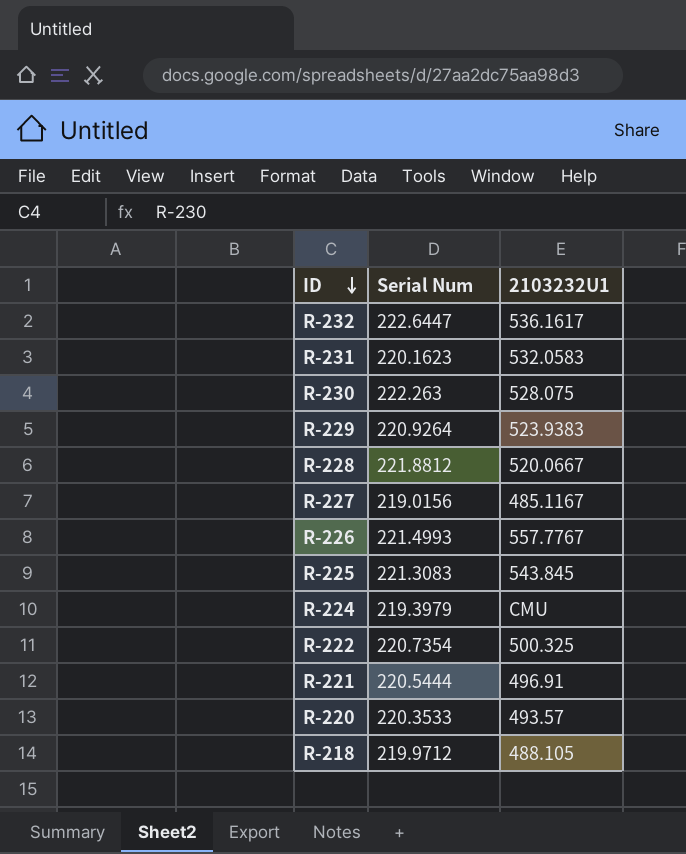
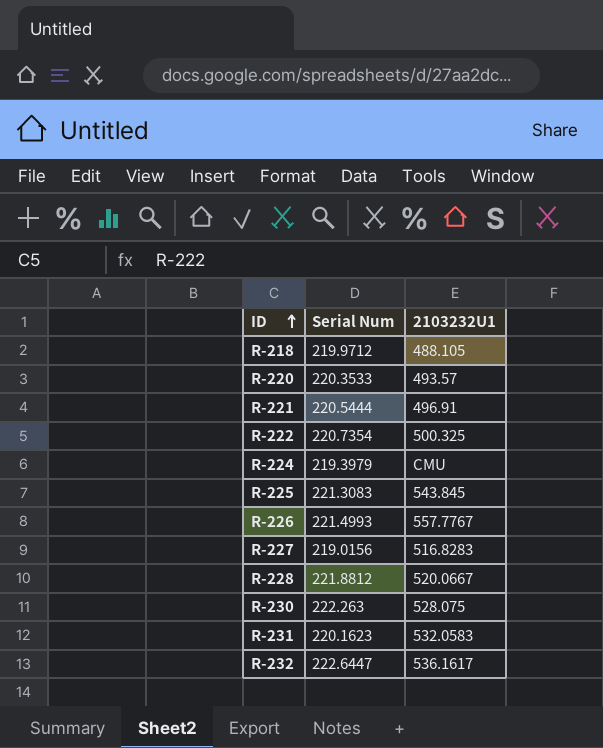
row order: ID descending -> ID ascending
row R-229: 220.9264 | 523.9383 -> none
R-227 | 2103232U1: 485.1167 -> 516.8283

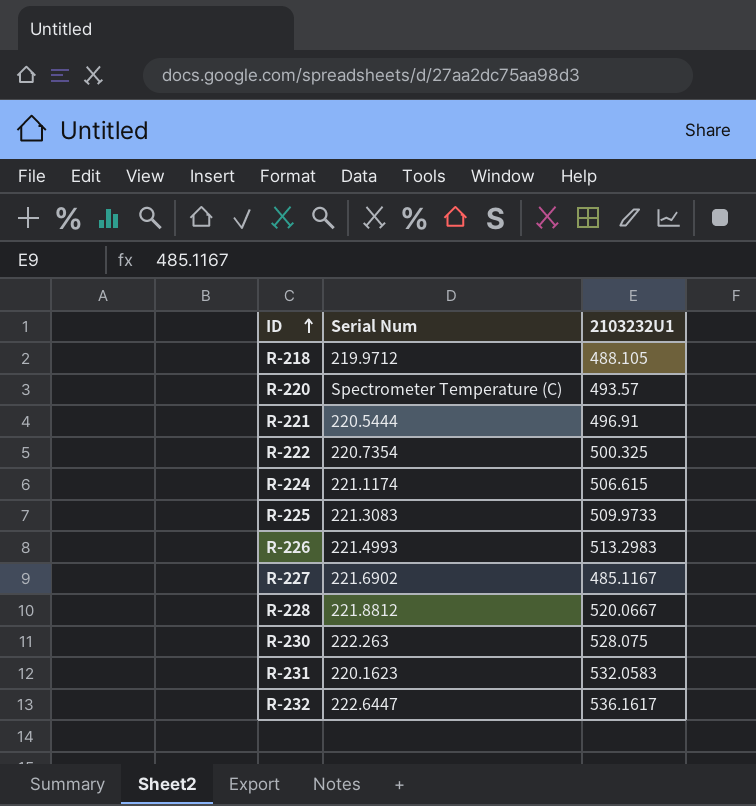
R-220 | Serial Num: 220.3533 -> Spectrometer Temperature (C)
R-224 | Serial Num: 219.3979 -> 221.1174
R-224 | 2103232U1: CMU -> 506.615
R-225 | 2103232U1: 543.845 -> 509.9733
R-226 | 2103232U1: 557.7767 -> 513.2983
R-227 | Serial Num: 219.0156 -> 221.6902
R-227 | 2103232U1: 516.8283 -> 485.1167

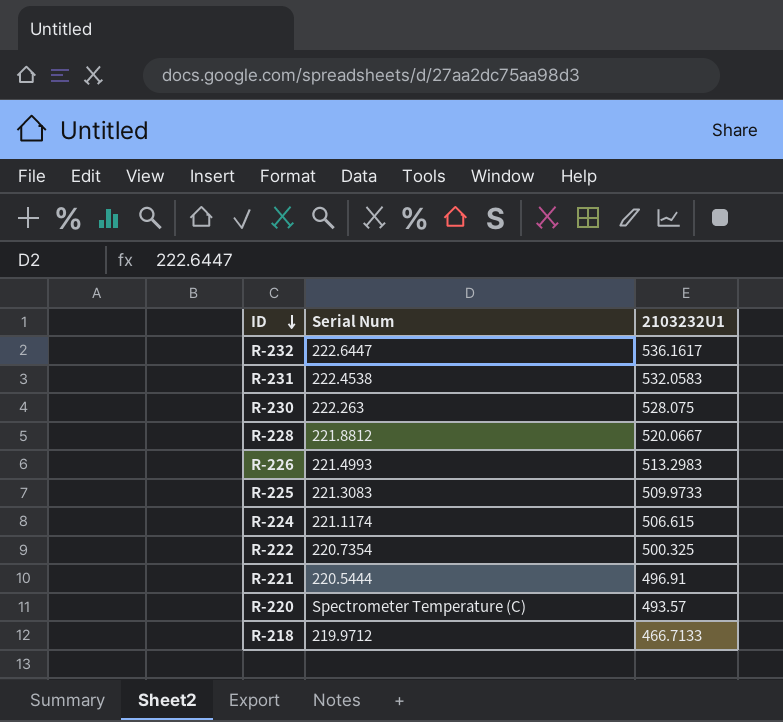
row order: ID ascending -> ID descending
row R-227: 221.6902 | 485.1167 -> none
R-231 | Serial Num: 220.1623 -> 222.4538
R-218 | 2103232U1: 488.105 -> 466.7133

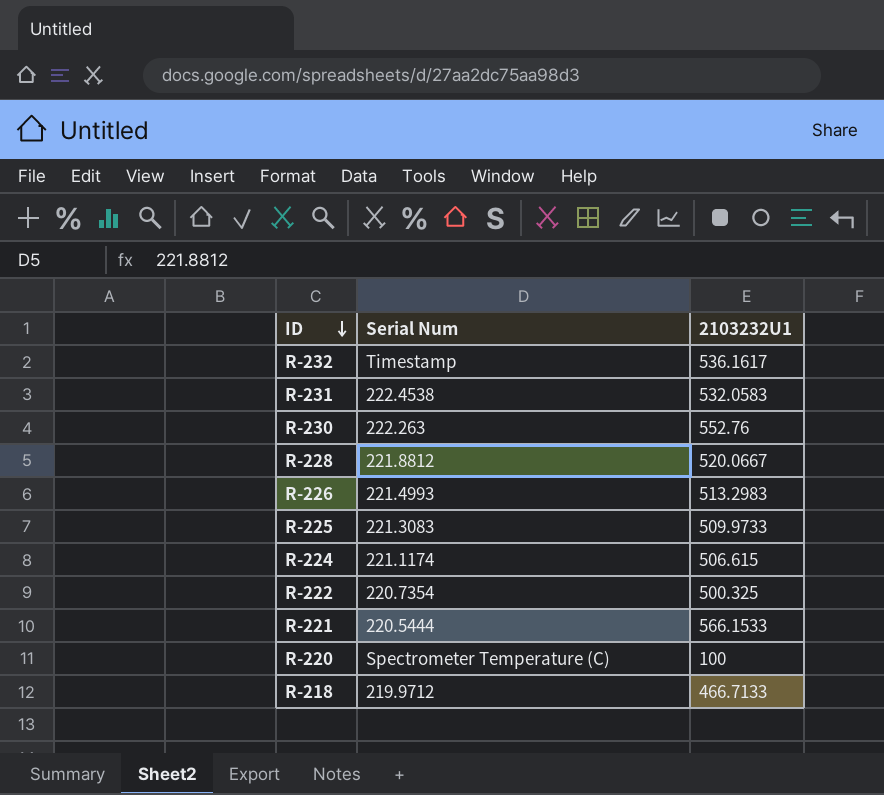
R-232 | Serial Num: 222.6447 -> Timestamp
R-230 | 2103232U1: 528.075 -> 552.76
R-221 | 2103232U1: 496.91 -> 566.1533
R-220 | 2103232U1: 493.57 -> 100

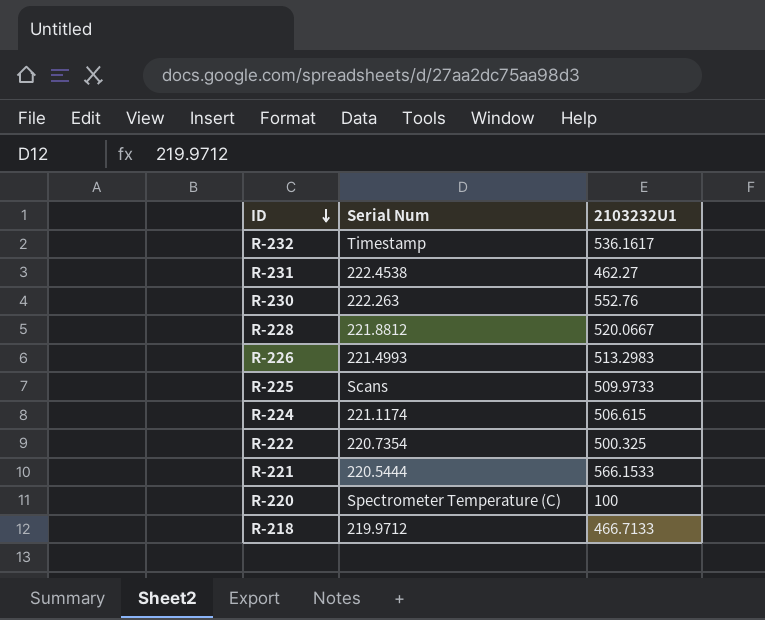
R-231 | 2103232U1: 532.0583 -> 462.27
R-225 | Serial Num: 221.3083 -> Scans

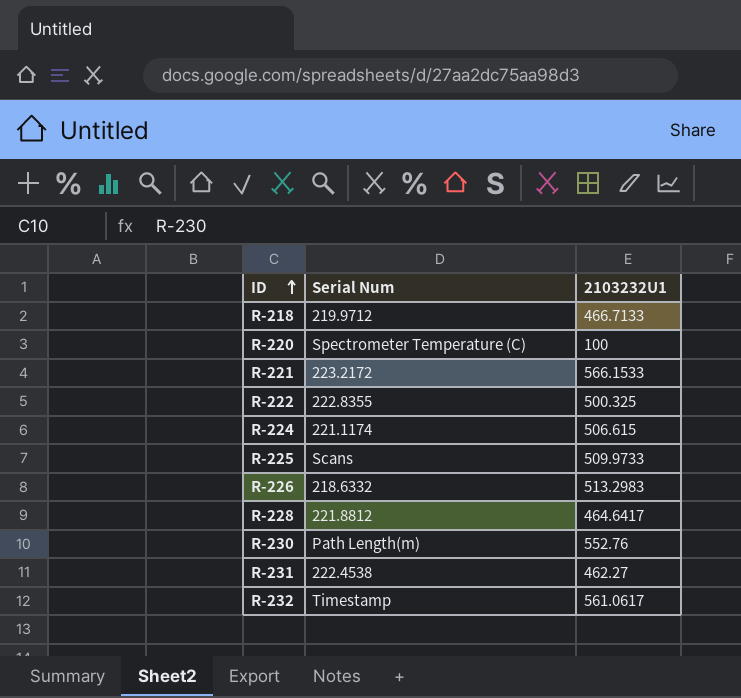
row order: ID descending -> ID ascending
R-221 | Serial Num: 220.5444 -> 223.2172
R-222 | Serial Num: 220.7354 -> 222.8355
R-226 | Serial Num: 221.4993 -> 218.6332
R-228 | 2103232U1: 520.0667 -> 464.6417
R-230 | Serial Num: 222.263 -> Path Length(m)
R-232 | 2103232U1: 536.1617 -> 561.0617

